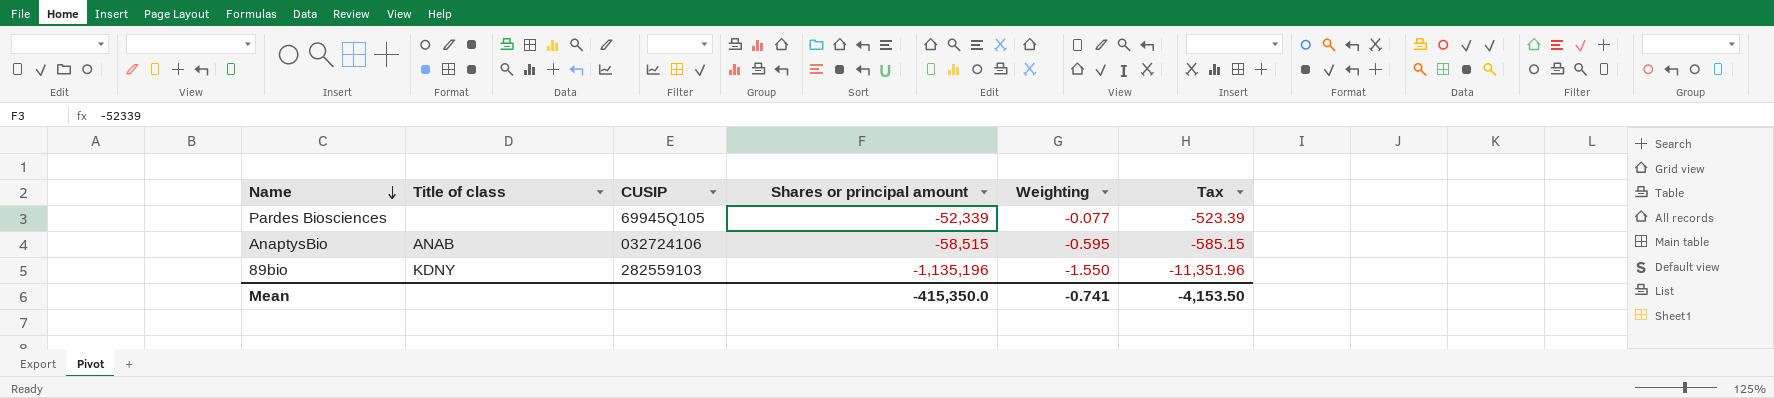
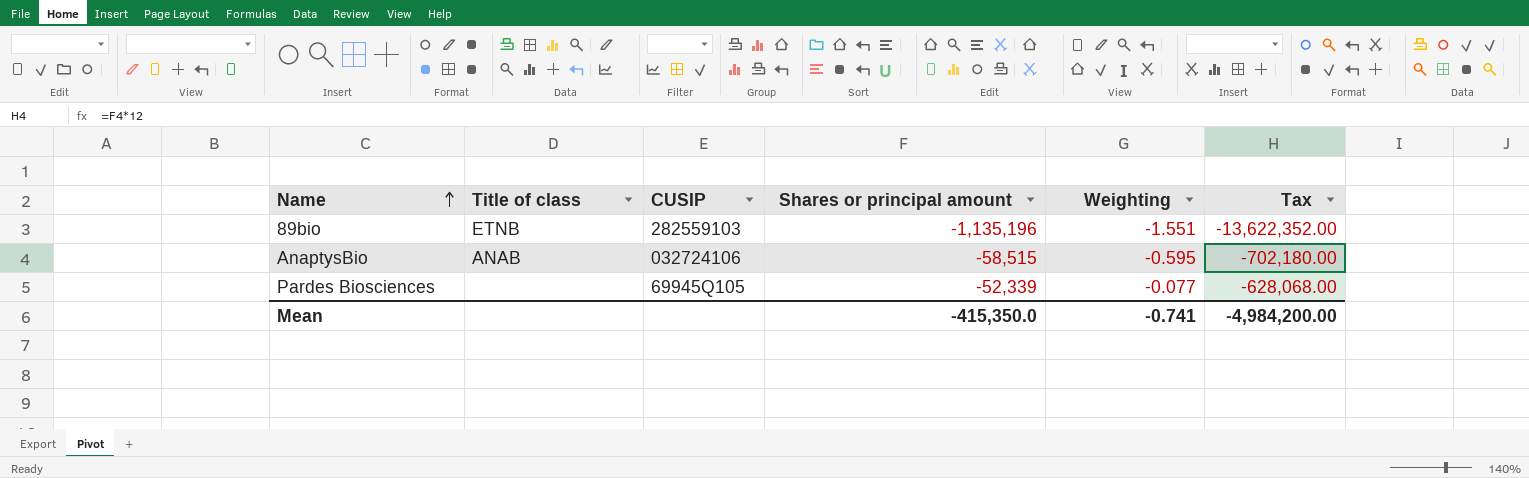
row order: Name descending -> Name ascending
column Tax | formula: [Shares or principal amount] * 0.01 -> [Shares or principal amount] * 12
89bio | Title of class: KDNY -> ETNB
89bio | Weighting: -1.550 -> -1.551
Mean | Tax: -4,153.50 -> -4,984,200.00

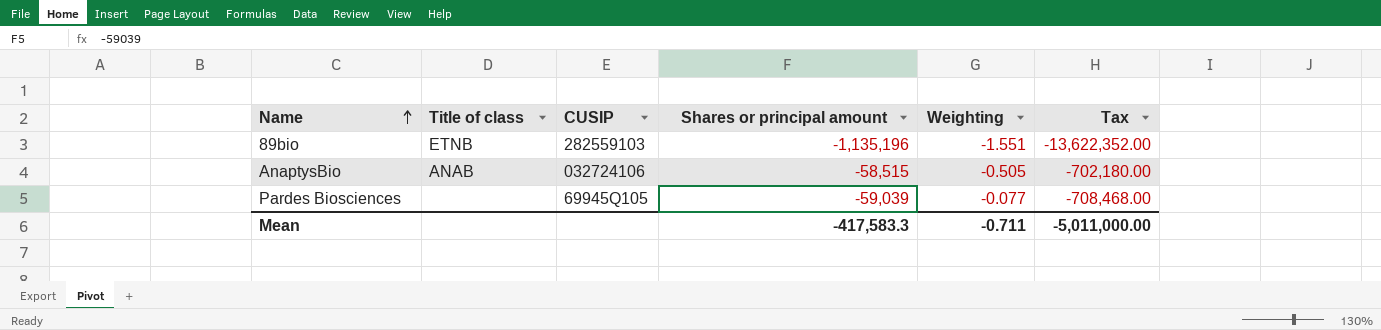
AnaptysBio | Weighting: -0.595 -> -0.505
Pardes Biosciences | Shares or principal amount: -52,339 -> -59,039
Pardes Biosciences | Tax: -628,068.00 -> -708,468.00
Mean | Shares or principal amount: -415,350.0 -> -417,583.3
Mean | Weighting: -0.741 -> -0.711
Mean | Tax: -4,984,200.00 -> -5,011,000.00

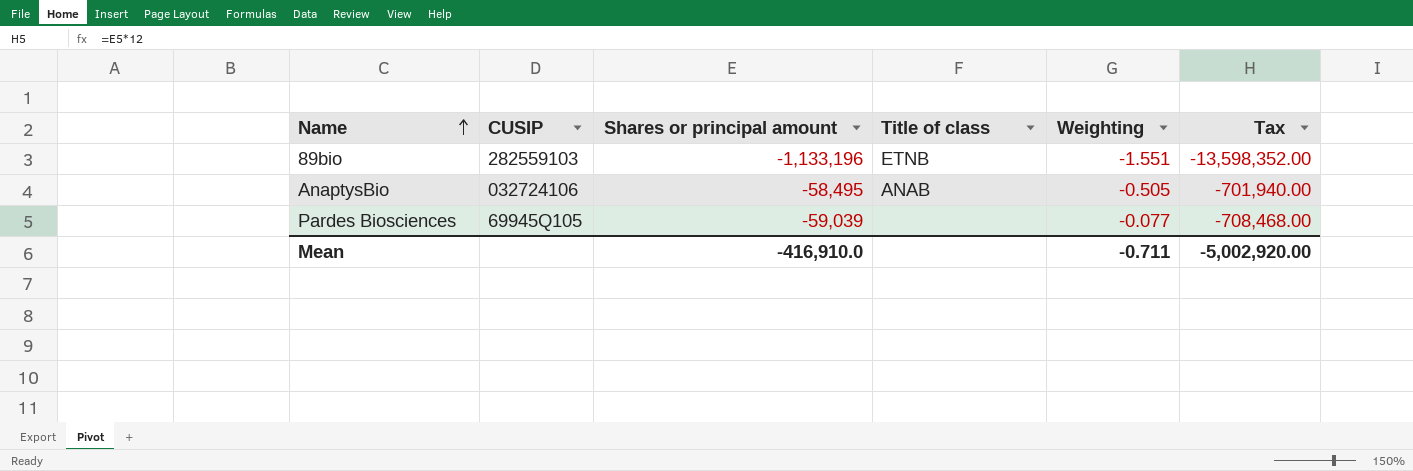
column Title of class | position: 2 -> 4
89bio | Shares or principal amount: -1,135,196 -> -1,133,196
89bio | Tax: -13,622,352.00 -> -13,598,352.00
AnaptysBio | Shares or principal amount: -58,515 -> -58,495
AnaptysBio | Tax: -702,180.00 -> -701,940.00
Mean | Shares or principal amount: -417,583.3 -> -416,910.0
Mean | Tax: -5,011,000.00 -> -5,002,920.00

